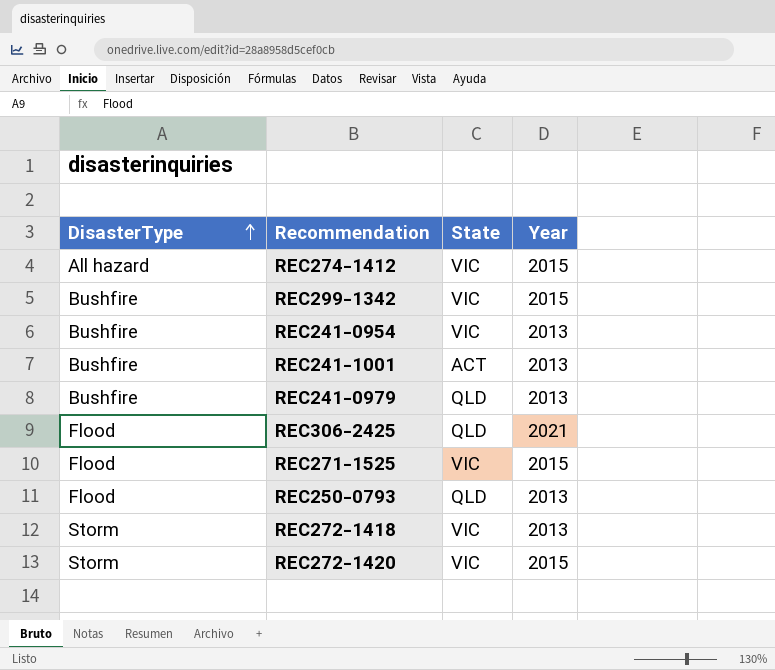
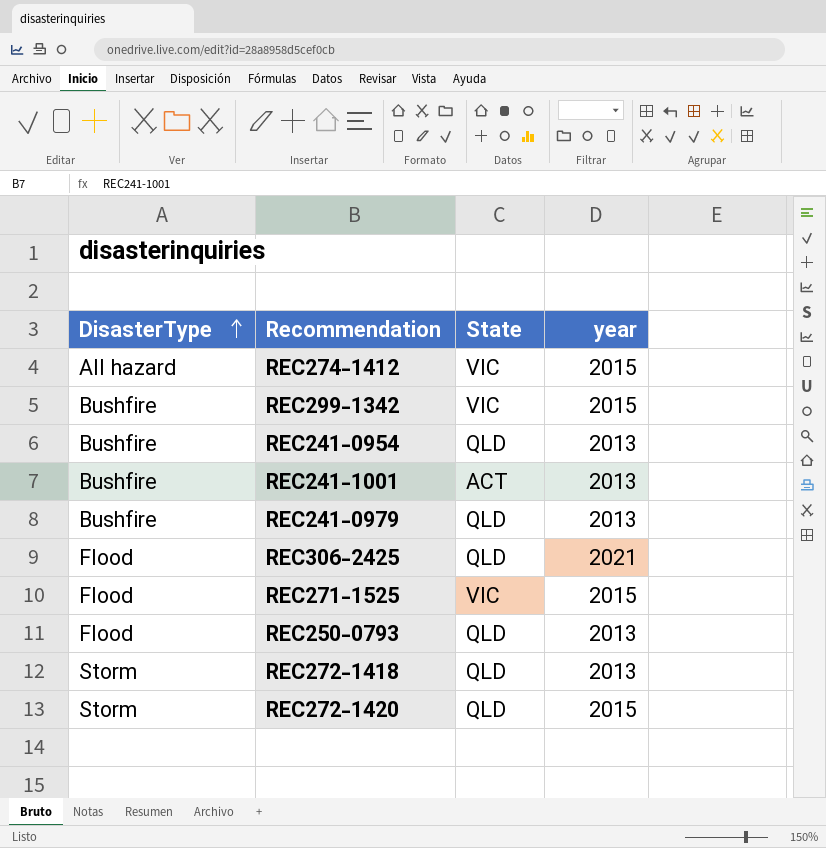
column name: Year -> year
REC241-0954 | State: VIC -> QLD
REC272-1418 | State: VIC -> QLD
REC272-1420 | State: VIC -> QLD

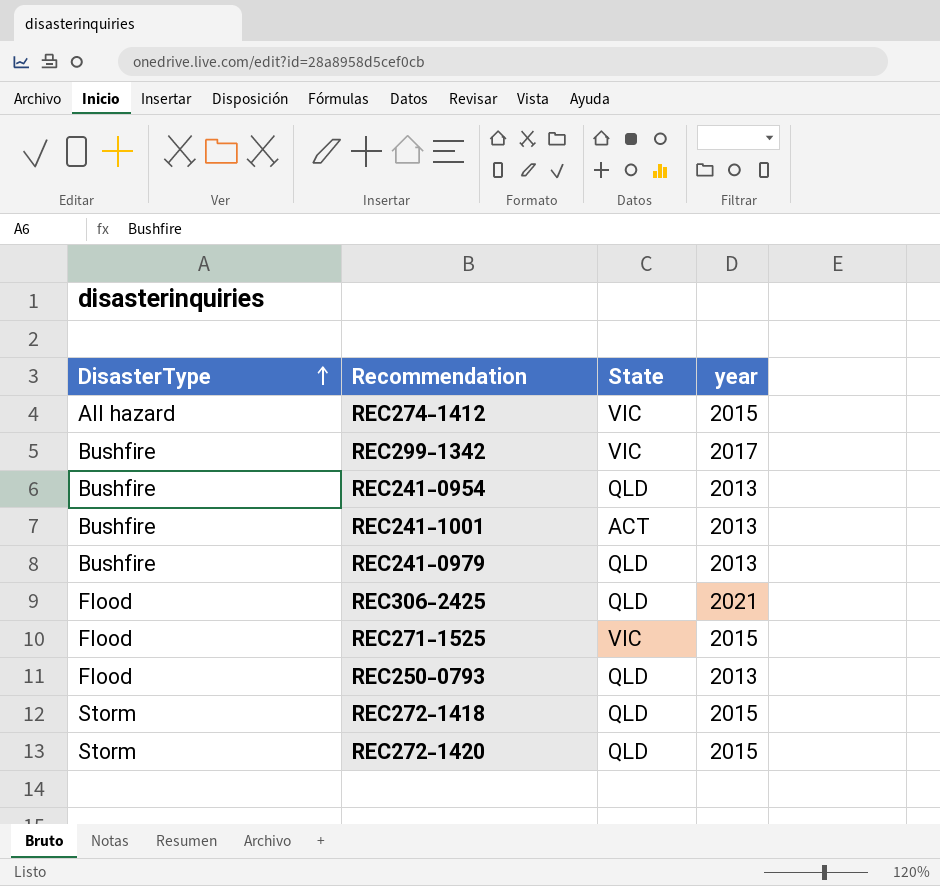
REC299-1342 | year: 2015 -> 2017
REC272-1418 | year: 2013 -> 2015

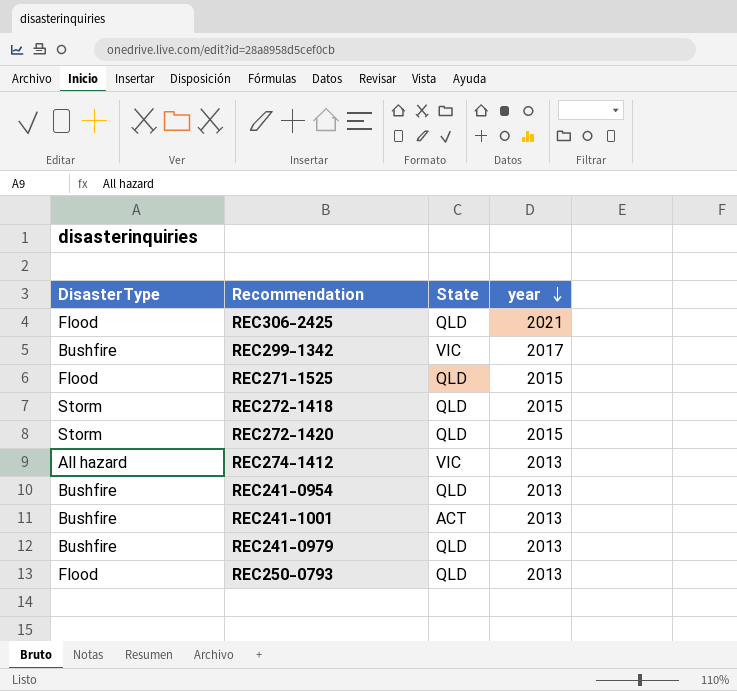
row order: DisasterType ascending -> year descending
REC271-1525 | State: VIC -> QLD
REC274-1412 | year: 2015 -> 2013

